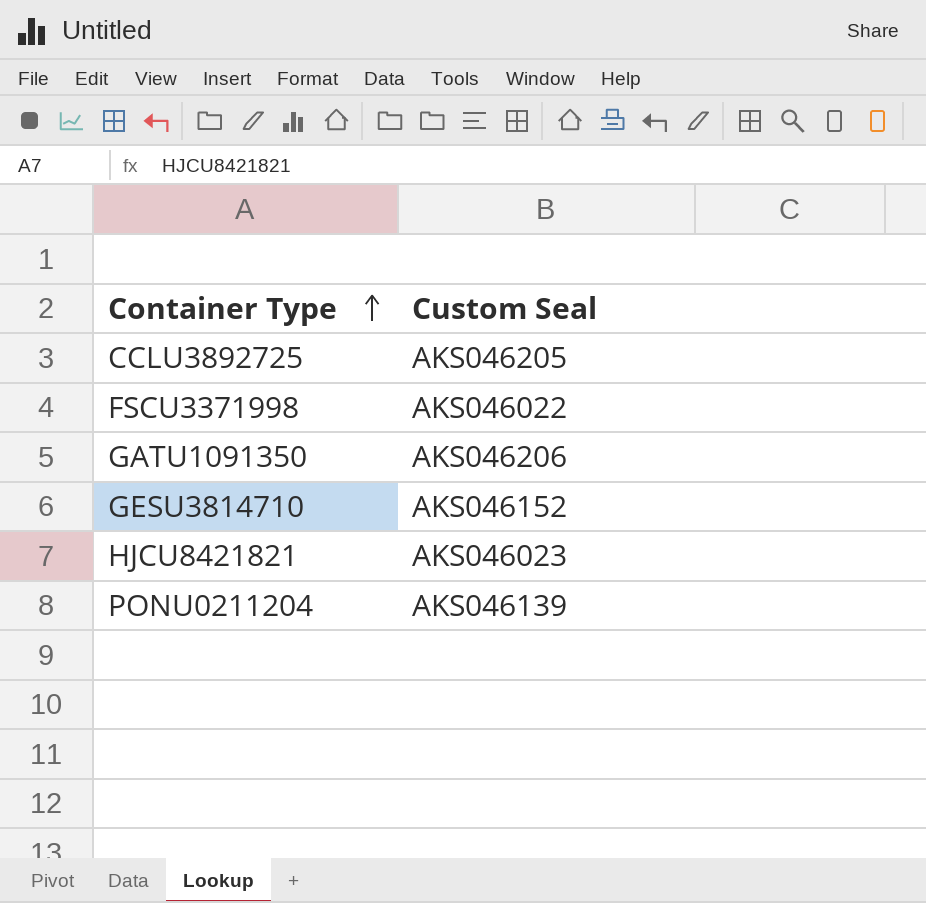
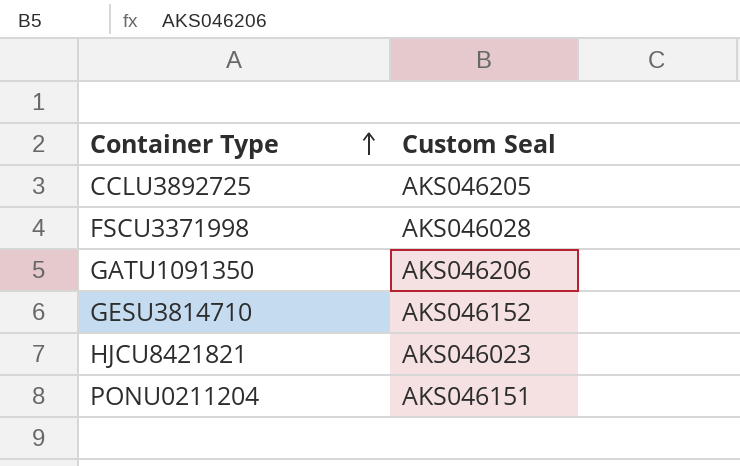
FSCU3371998 | Custom Seal: AKS046022 -> AKS046028
PONU0211204 | Custom Seal: AKS046139 -> AKS046151

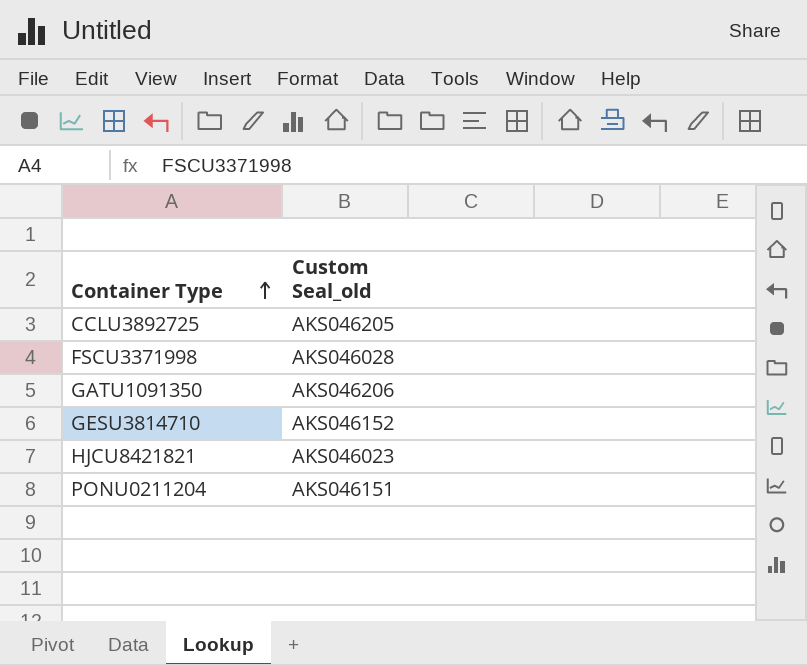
column name: Custom Seal -> Custom Seal_old

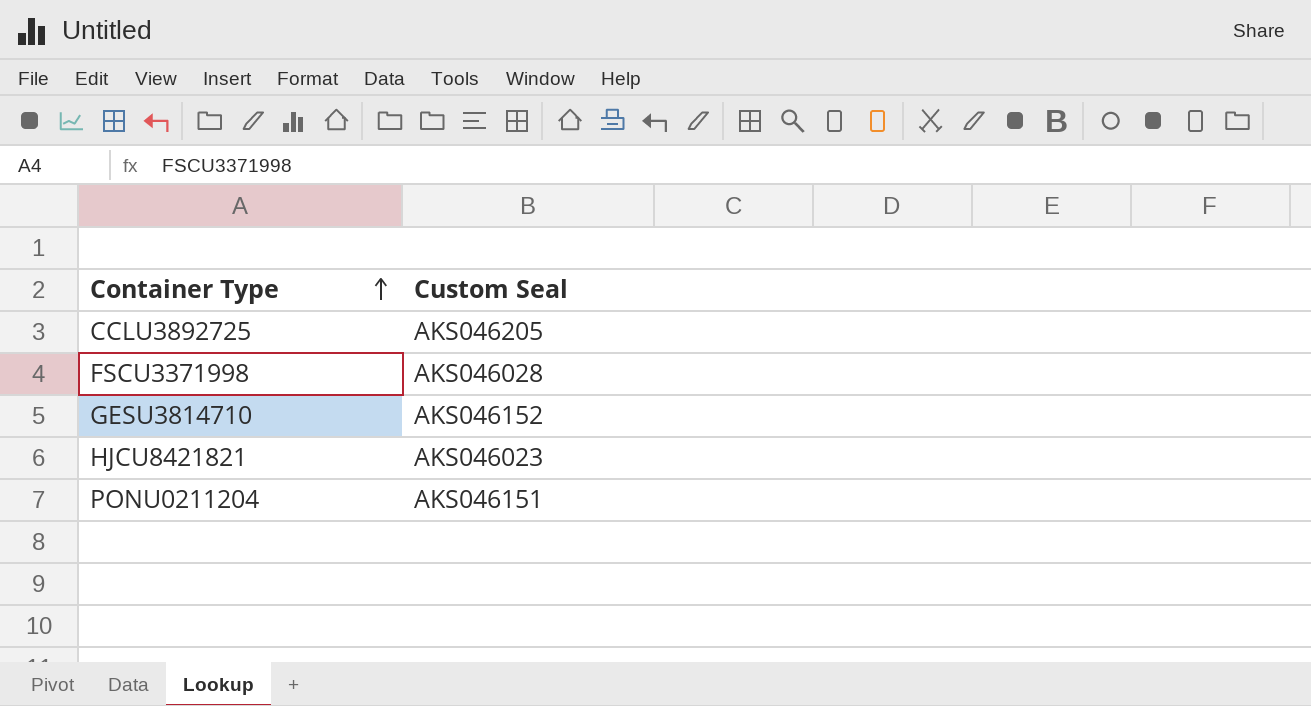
column name: Custom Seal_old -> Custom Seal
row GATU1091350: AKS046206 -> none

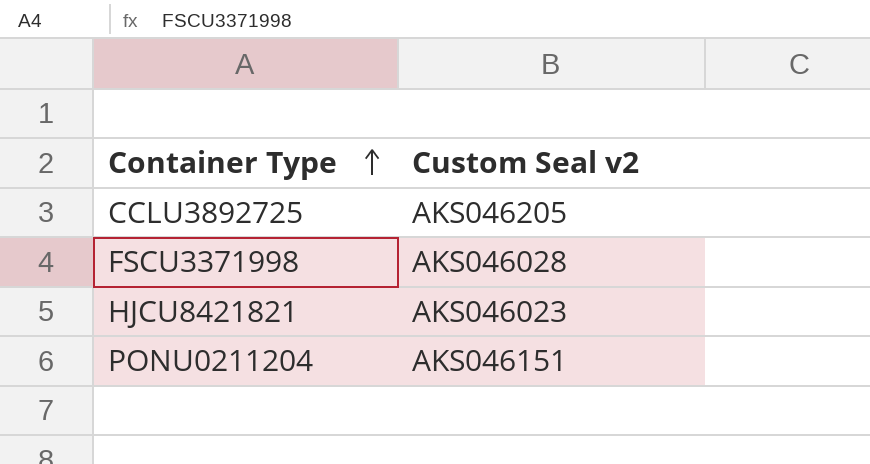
column name: Custom Seal -> Custom Seal v2
row GESU3814710: AKS046152 -> none

